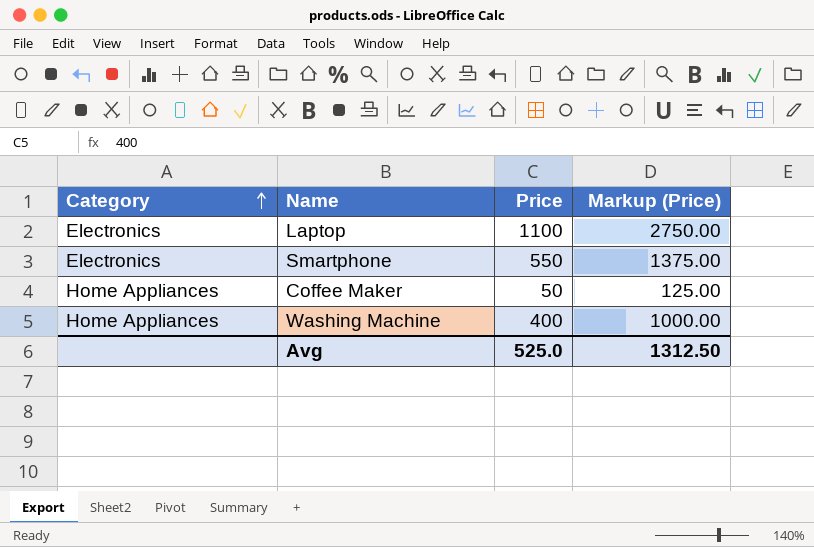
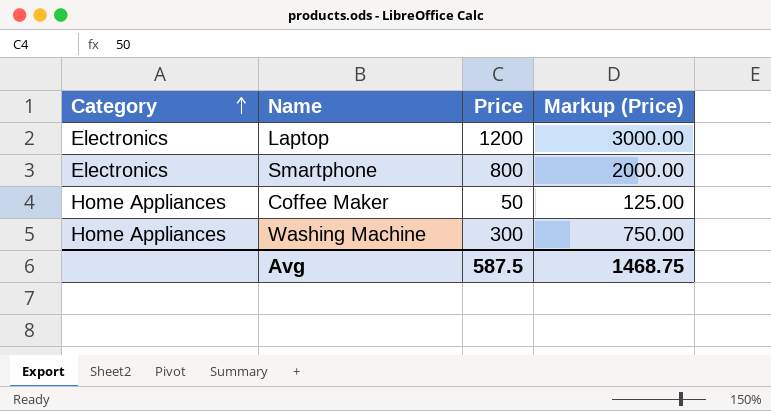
Laptop | Price: 1100 -> 1200
Laptop | Markup (Price): 2750.00 -> 3000.00
Smartphone | Price: 550 -> 800
Smartphone | Markup (Price): 1375.00 -> 2000.00
Washing Machine | Price: 400 -> 300
Washing Machine | Markup (Price): 1000.00 -> 750.00
Avg | Price: 525.0 -> 587.5
Avg | Markup (Price): 1312.50 -> 1468.75

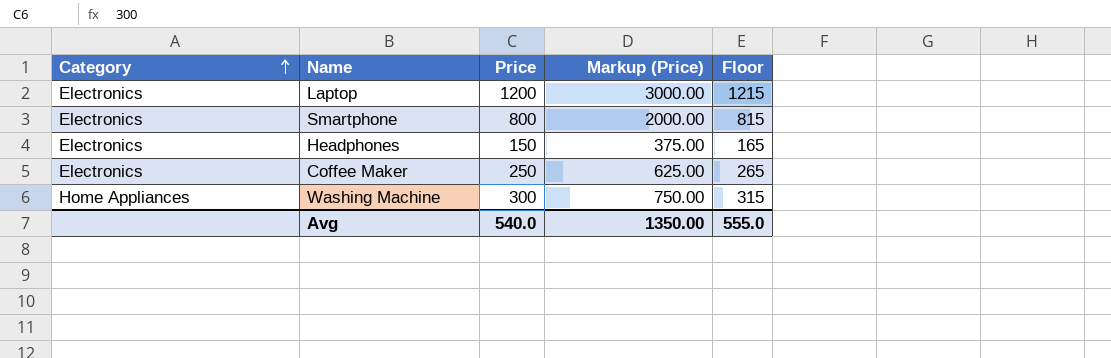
column Floor | formula: none -> [Price] + 15
row Headphones: none -> Electronics | 150 | 375.00 | 165
Coffee Maker | Category: Home Appliances -> Electronics
Coffee Maker | Price: 50 -> 250
Coffee Maker | Markup (Price): 125.00 -> 625.00
Avg | Price: 587.5 -> 540.0
Avg | Markup (Price): 1468.75 -> 1350.00

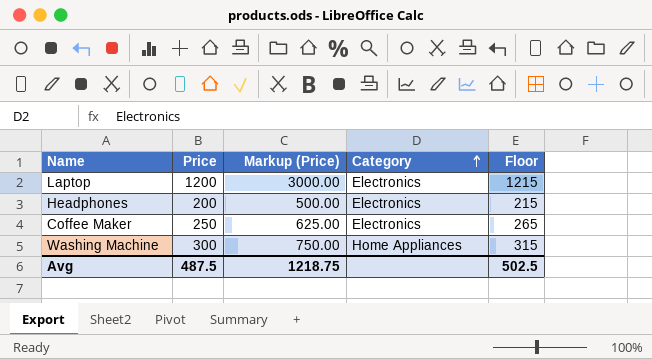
column Category | position: 1 -> 4
row Smartphone: Electronics | 800 | 2000.00 | 815 -> none
Headphones | Price: 150 -> 200
Headphones | Markup (Price): 375.00 -> 500.00
Headphones | Floor: 165 -> 215
Avg | Price: 540.0 -> 487.5
Avg | Markup (Price): 1350.00 -> 1218.75
Avg | Floor: 555.0 -> 502.5

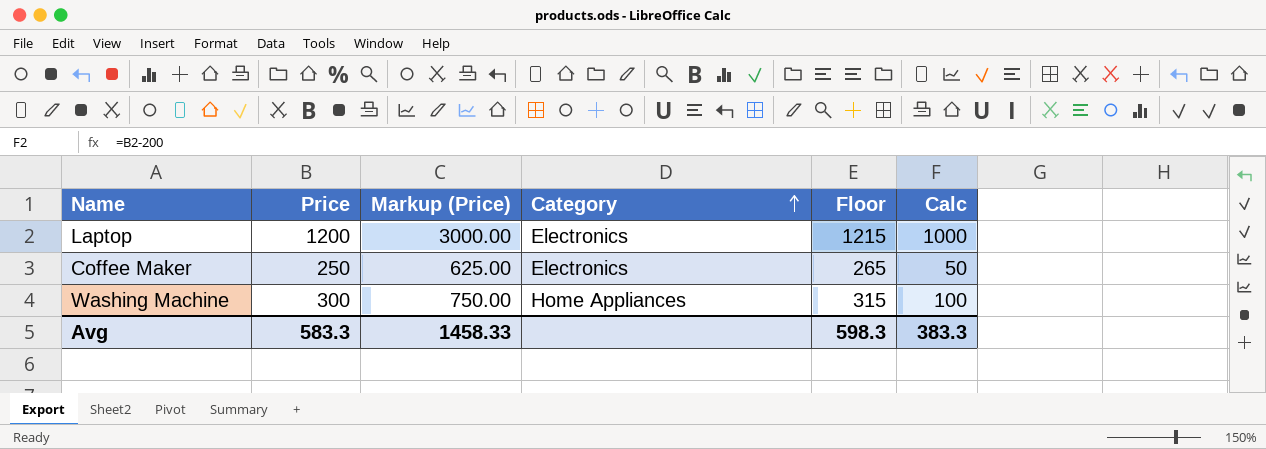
column Calc | formula: none -> [Price] - 200
row Headphones: 200 | 500.00 | Electronics | 215 -> none
Avg | Price: 487.5 -> 583.3
Avg | Markup (Price): 1218.75 -> 1458.33
Avg | Floor: 502.5 -> 598.3

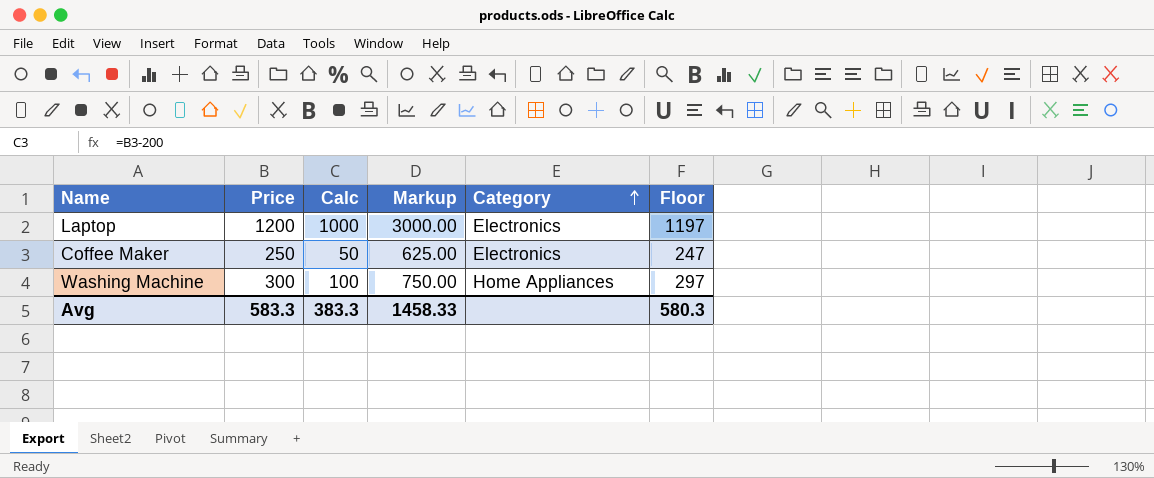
column Calc | position: 6 -> 3
column name: Markup (Price) -> Markup
column Floor | formula: [Price] + 15 -> [Price] - 3
Avg | Floor: 598.3 -> 580.3

